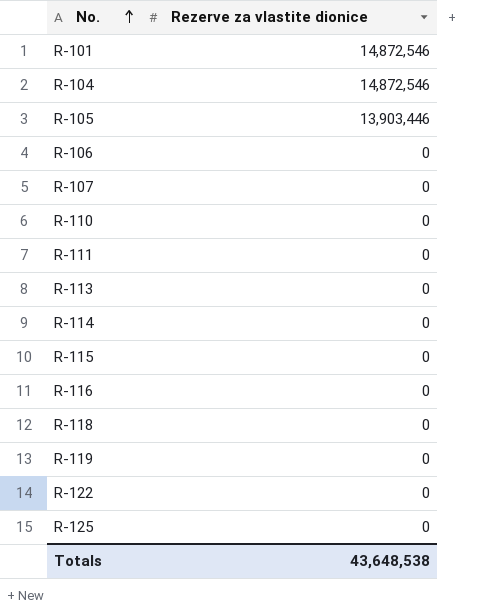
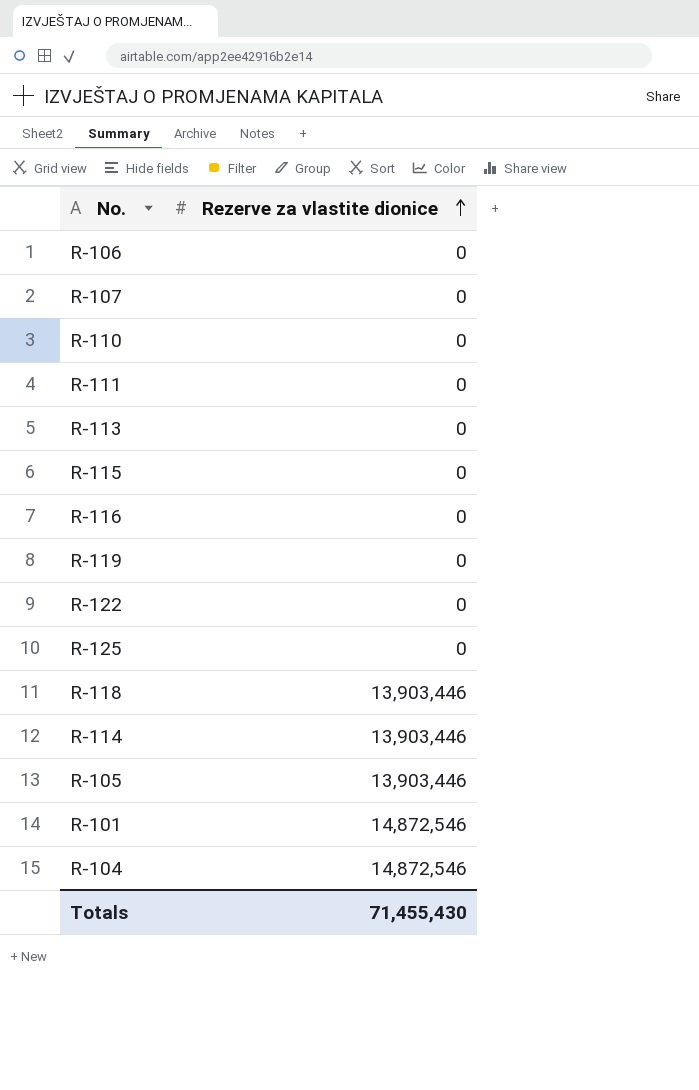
row order: No. ascending -> Rezerve za vlastite dionice ascending
R-118 | Rezerve za vlastite dionice: 0 -> 13,903,446
R-114 | Rezerve za vlastite dionice: 0 -> 13,903,446
Totals | Rezerve za vlastite dionice: 43,648,538 -> 71,455,430

